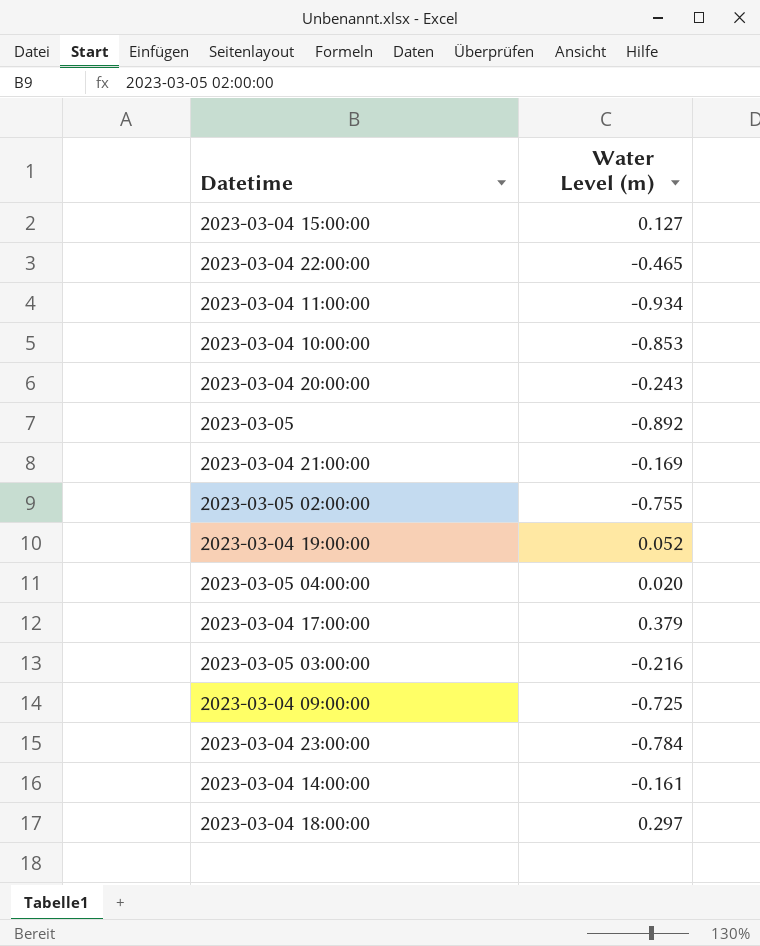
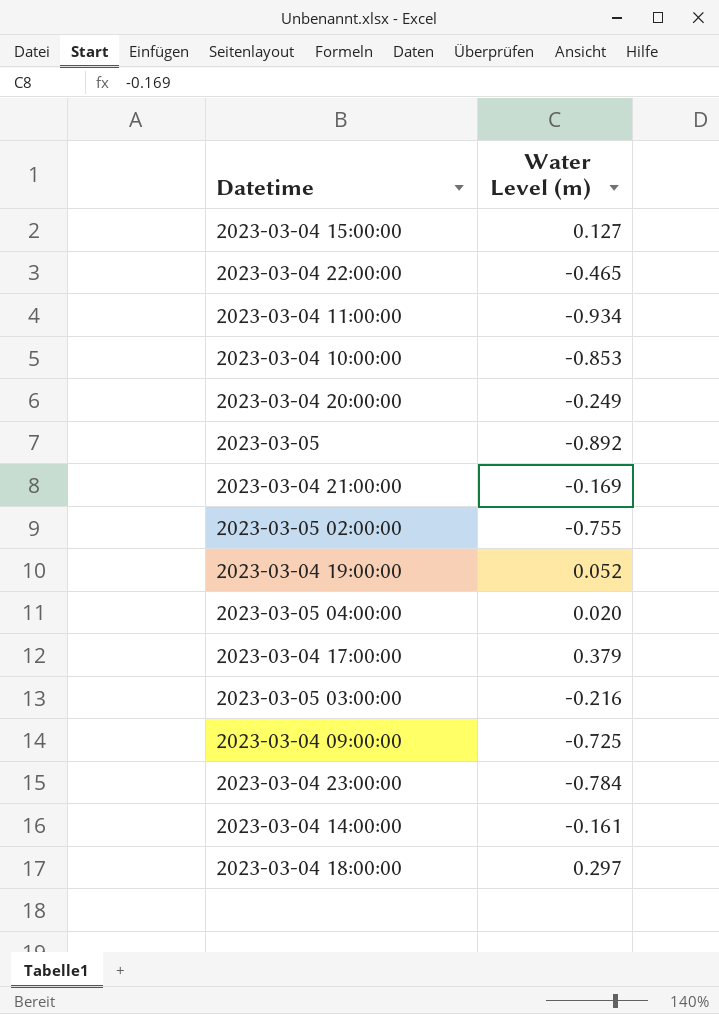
2023-03-04 20:00:00 | Water Level (m): -0.243 -> -0.249

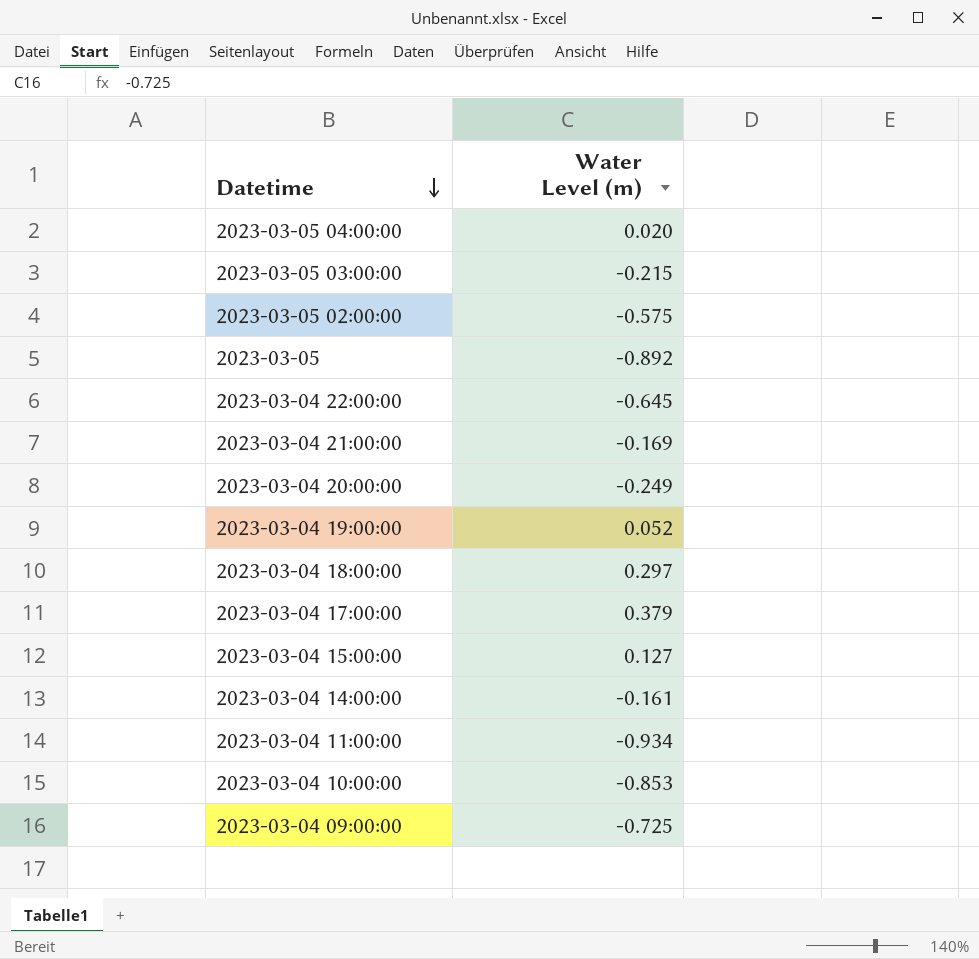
row order: none -> Datetime descending
row 2023-03-04 23:00:00: -0.784 -> none
2023-03-05 03:00:00 | Water Level (m): -0.216 -> -0.215
2023-03-05 02:00:00 | Water Level (m): -0.755 -> -0.575
2023-03-04 22:00:00 | Water Level (m): -0.465 -> -0.645

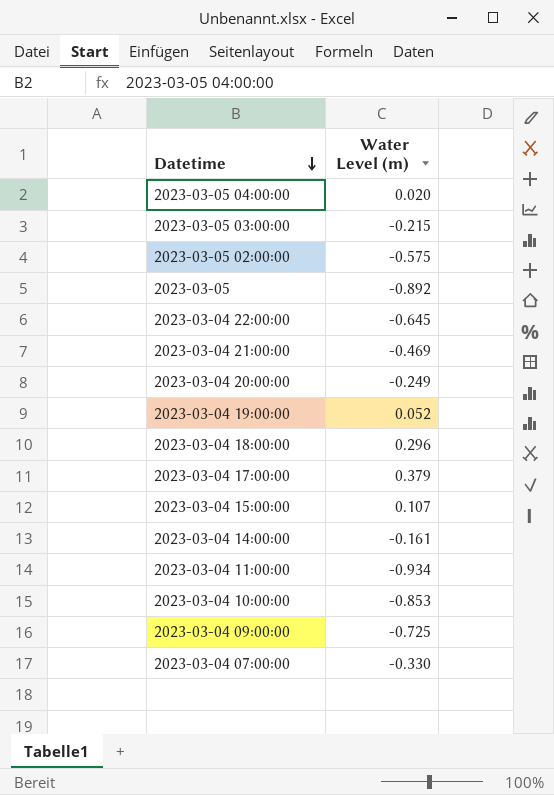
2023-03-04 21:00:00 | Water Level (m): -0.169 -> -0.469
2023-03-04 18:00:00 | Water Level (m): 0.297 -> 0.296
2023-03-04 15:00:00 | Water Level (m): 0.127 -> 0.107
row 2023-03-04 07:00:00: none -> -0.330

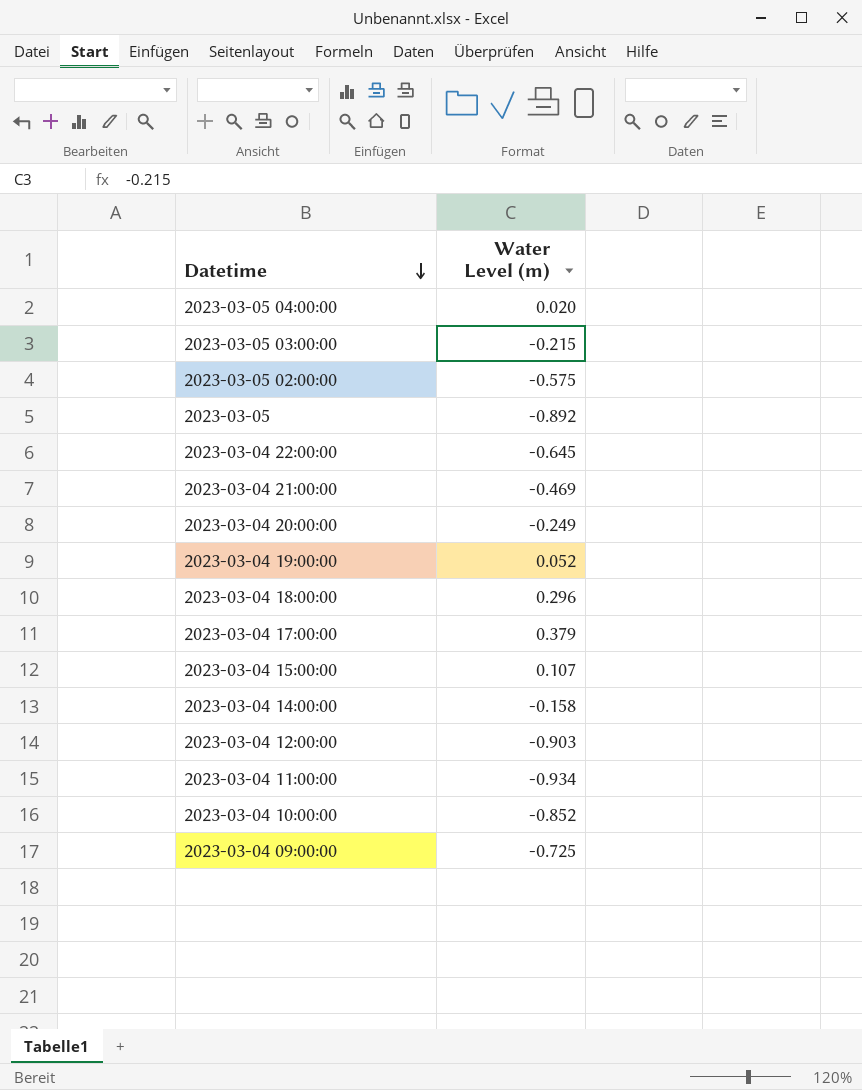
row 2023-03-04 07:00:00: -0.330 -> none
2023-03-04 14:00:00 | Water Level (m): -0.161 -> -0.158
row 2023-03-04 12:00:00: none -> -0.903
2023-03-04 10:00:00 | Water Level (m): -0.853 -> -0.852

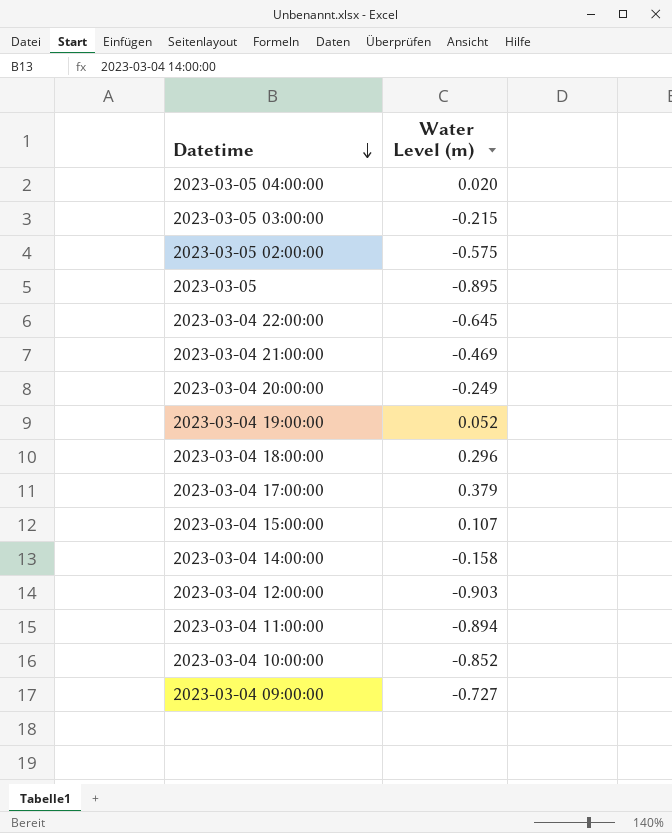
2023-03-05 | Water Level (m): -0.892 -> -0.895
2023-03-04 11:00:00 | Water Level (m): -0.934 -> -0.894
2023-03-04 09:00:00 | Water Level (m): -0.725 -> -0.727

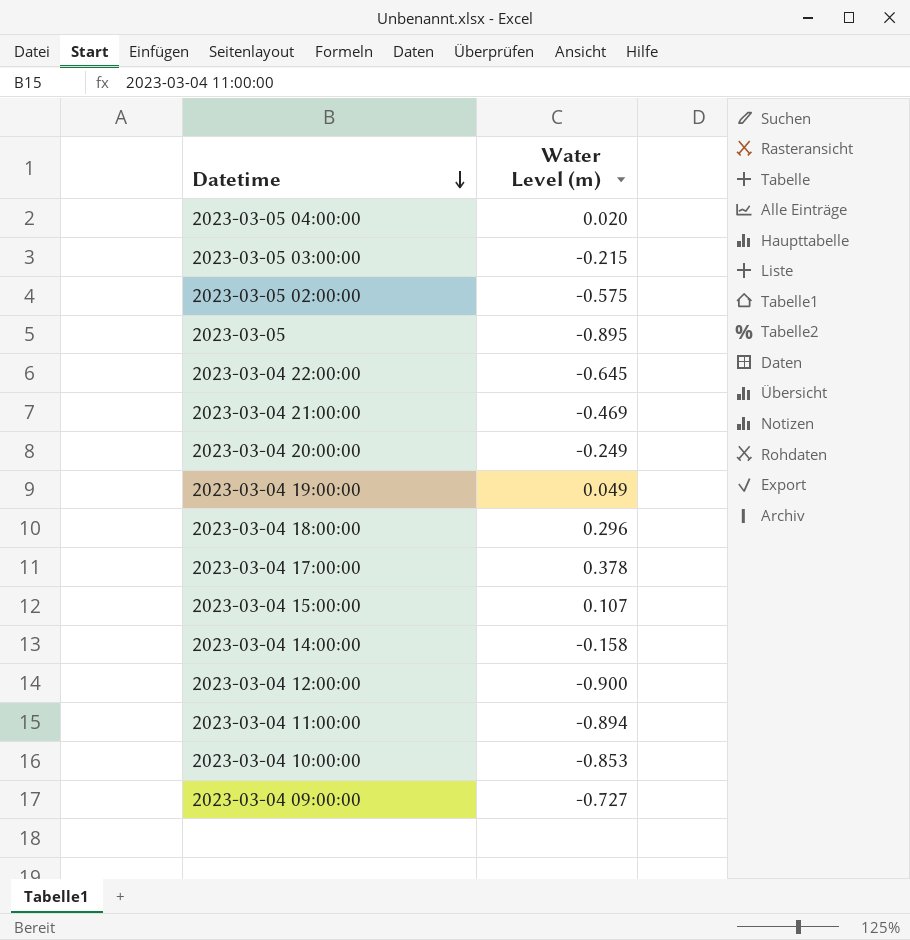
2023-03-04 19:00:00 | Water Level (m): 0.052 -> 0.049
2023-03-04 17:00:00 | Water Level (m): 0.379 -> 0.378
2023-03-04 12:00:00 | Water Level (m): -0.903 -> -0.900
2023-03-04 10:00:00 | Water Level (m): -0.852 -> -0.853

